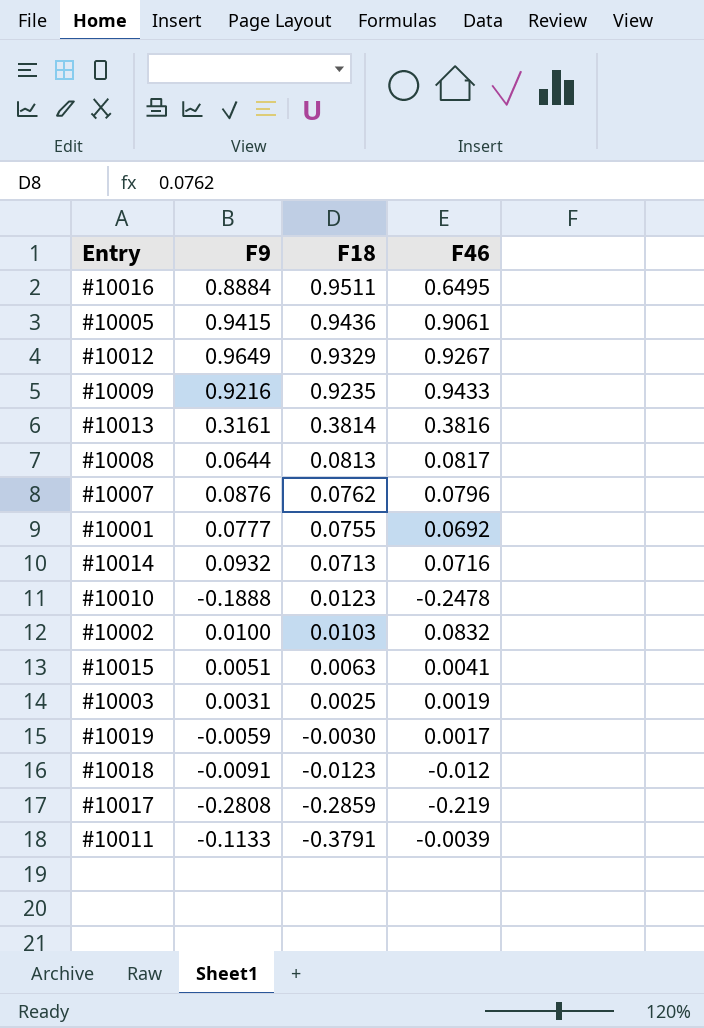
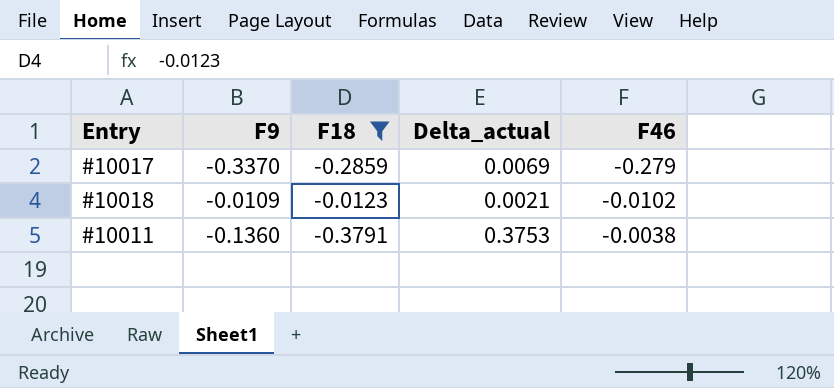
filter: none -> F18 <= -0.0123
row order: F18 descending -> F46 ascending
column Delta_actual | formula: none -> [F46] - [F18]
#10017 | F9: -0.2808 -> -0.3370
#10017 | F46: -0.219 -> -0.279
#10018 | F9: -0.0091 -> -0.0109
#10018 | F46: -0.012 -> -0.0102
#10011 | F9: -0.1133 -> -0.1360
#10011 | F46: -0.0039 -> -0.0038

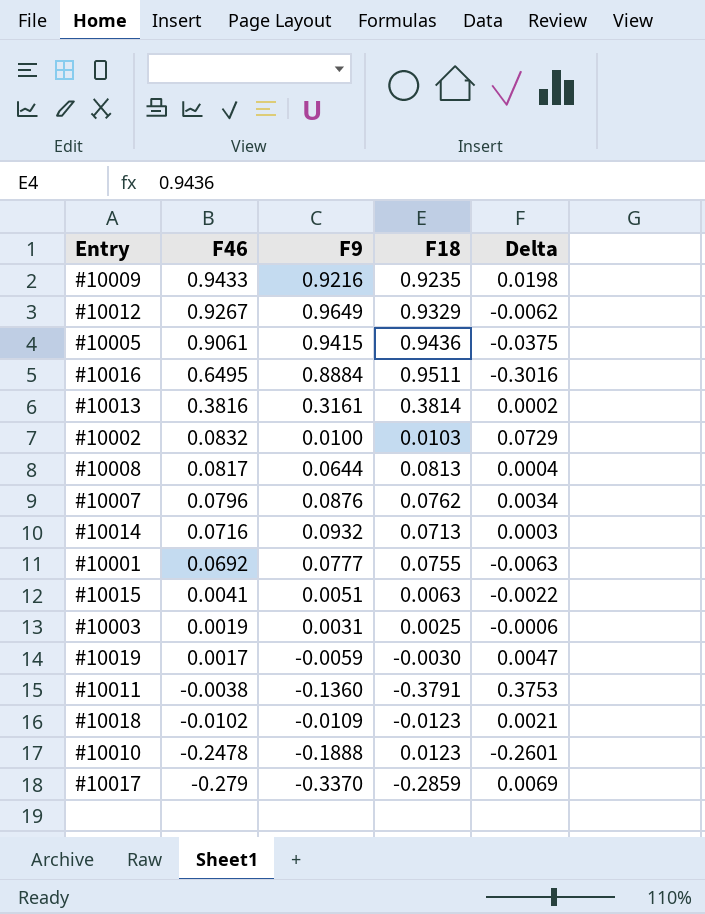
filter: F18 <= -0.0123 -> none
row order: F46 ascending -> F46 descending
column F46 | position: 5 -> 2
column name: Delta_actual -> Delta

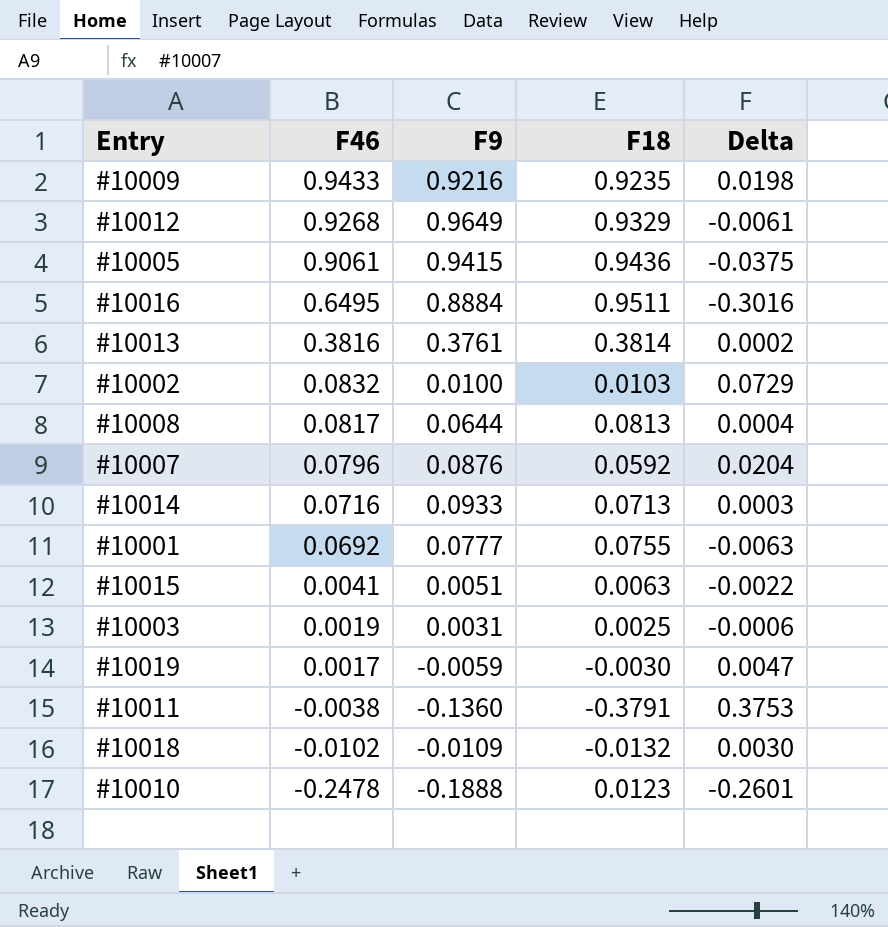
row #10017: -0.279 | -0.3370 | -0.2859 | 0.0069 -> none
#10012 | F46: 0.9267 -> 0.9268
#10012 | Delta: -0.0062 -> -0.0061
#10013 | F9: 0.3161 -> 0.3761
#10007 | F18: 0.0762 -> 0.0592
#10007 | Delta: 0.0034 -> 0.0204
#10014 | F9: 0.0932 -> 0.0933
#10018 | F18: -0.0123 -> -0.0132
#10018 | Delta: 0.0021 -> 0.0030

